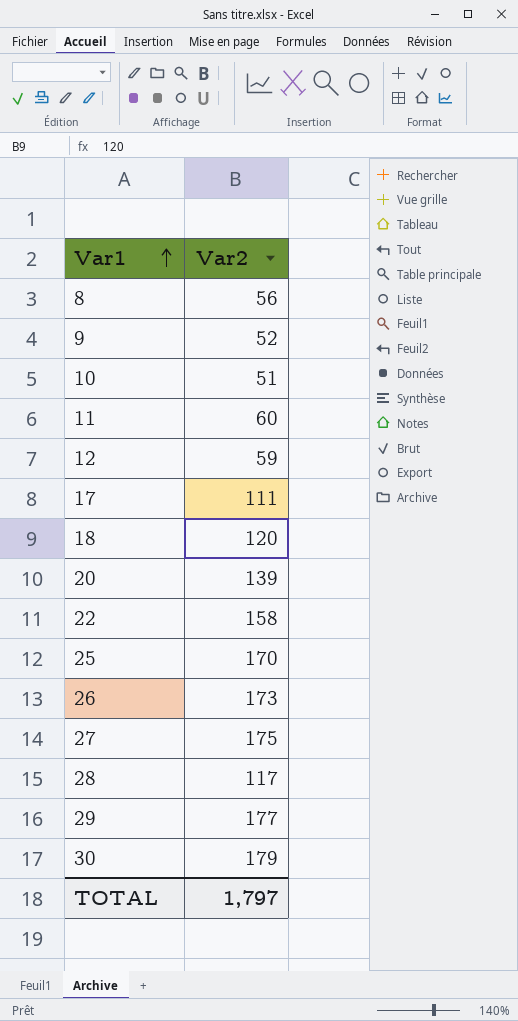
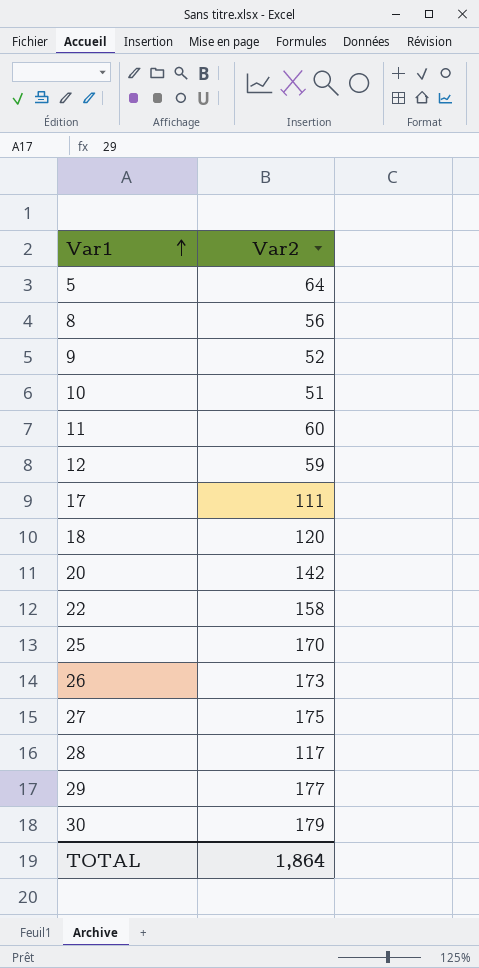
row 5: none -> 64
20 | Var2: 139 -> 142
TOTAL | Var2: 1,797 -> 1,864

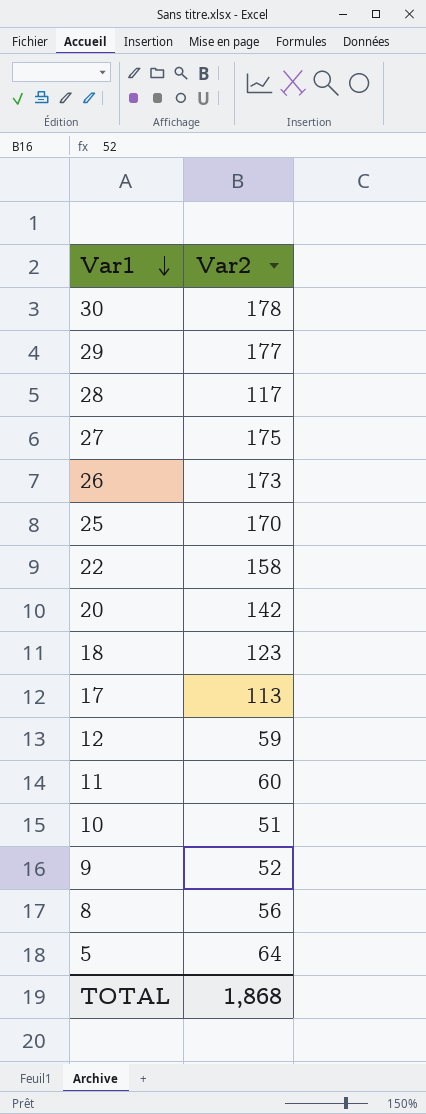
row order: Var1 ascending -> Var1 descending
30 | Var2: 179 -> 178
18 | Var2: 120 -> 123
17 | Var2: 111 -> 113
TOTAL | Var2: 1,864 -> 1,868

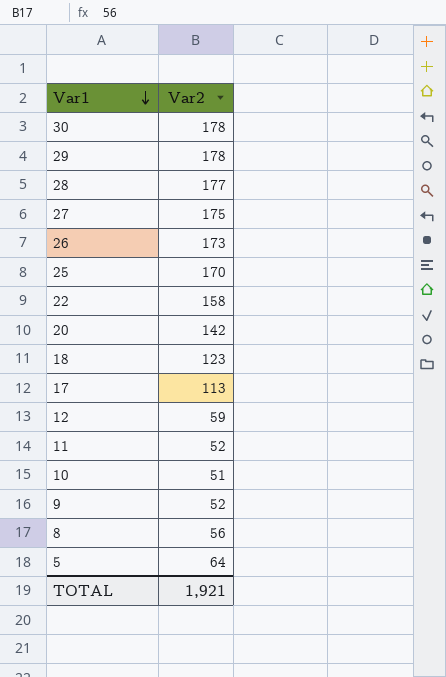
29 | Var2: 177 -> 178
28 | Var2: 117 -> 177
11 | Var2: 60 -> 52
TOTAL | Var2: 1,868 -> 1,921

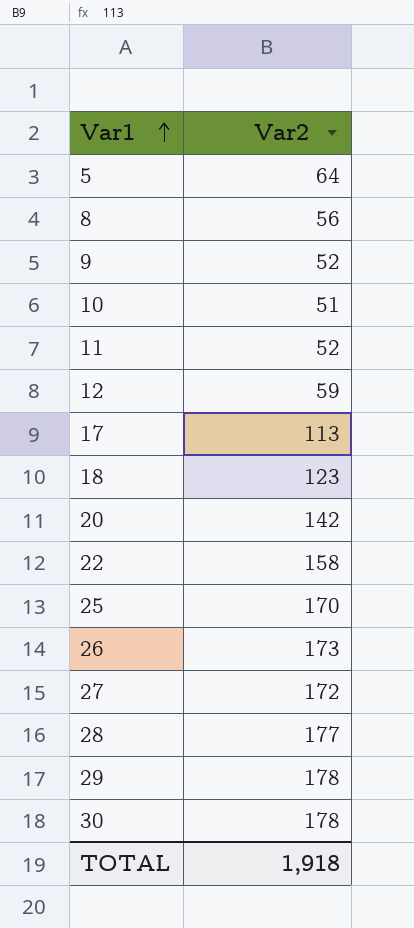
row order: Var1 descending -> Var1 ascending
27 | Var2: 175 -> 172
TOTAL | Var2: 1,921 -> 1,918

